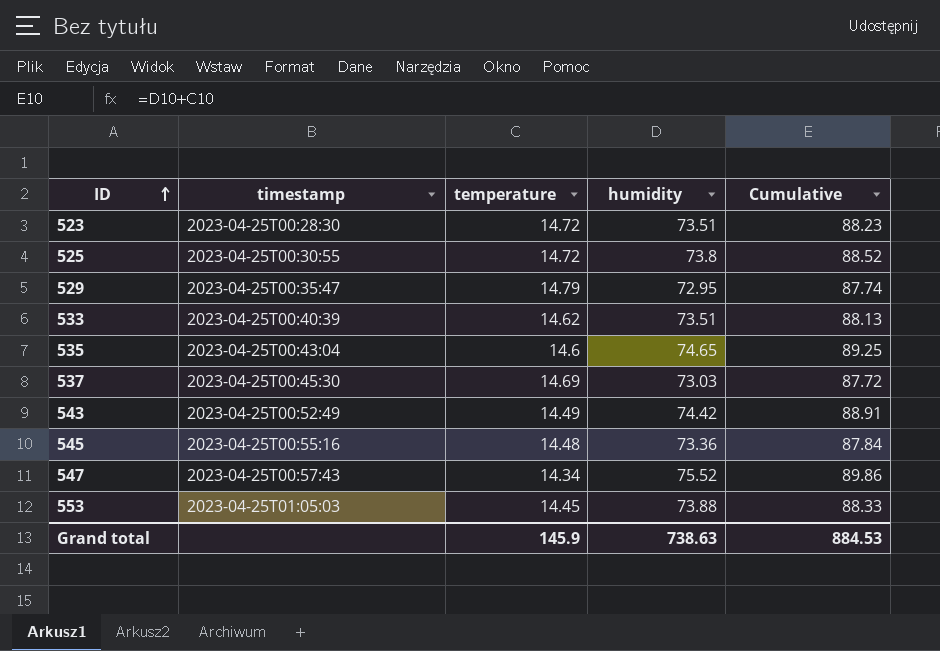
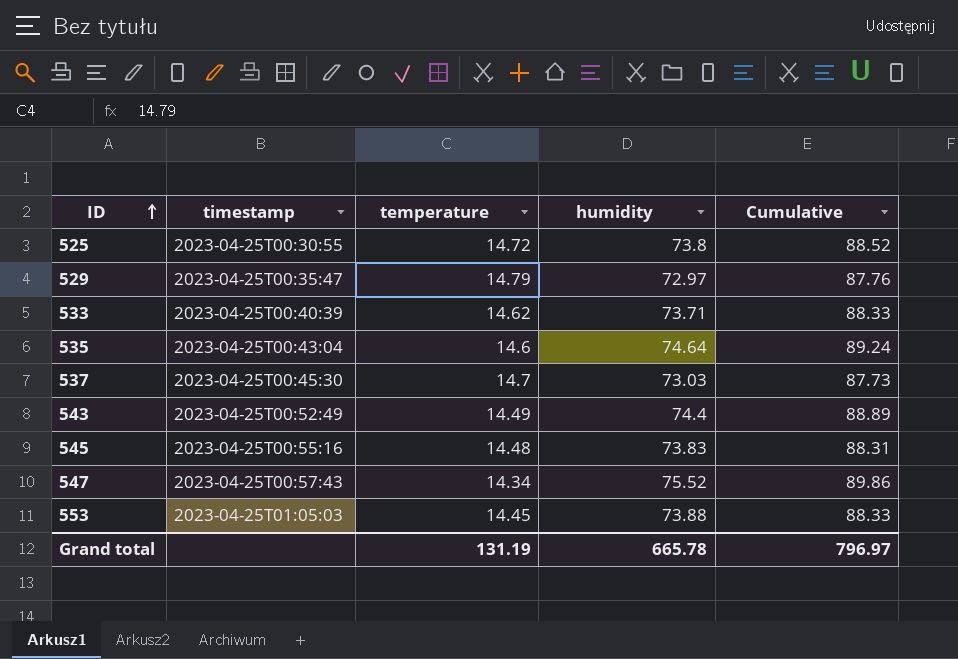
row 523: 2023-04-25T00:28:30 | 14.72 | 73.51 | 88.23 -> none
529 | humidity: 72.95 -> 72.97
529 | Cumulative: 87.74 -> 87.76
533 | humidity: 73.51 -> 73.71
533 | Cumulative: 88.13 -> 88.33
535 | humidity: 74.65 -> 74.64
535 | Cumulative: 89.25 -> 89.24
537 | temperature: 14.69 -> 14.7
537 | Cumulative: 87.72 -> 87.73
543 | humidity: 74.42 -> 74.4
543 | Cumulative: 88.91 -> 88.89
545 | humidity: 73.36 -> 73.83
545 | Cumulative: 87.84 -> 88.31
Grand total | temperature: 145.9 -> 131.19
Grand total | humidity: 738.63 -> 665.78
Grand total | Cumulative: 884.53 -> 796.97

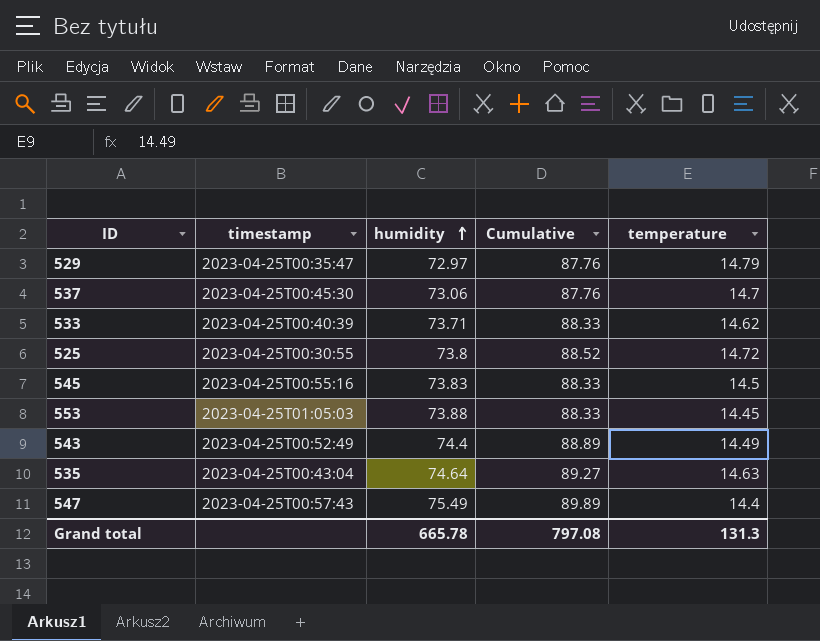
row order: ID ascending -> humidity ascending
column temperature | position: 3 -> 5
537 | humidity: 73.03 -> 73.06
537 | Cumulative: 87.73 -> 87.76
545 | Cumulative: 88.31 -> 88.33
545 | temperature: 14.48 -> 14.5
535 | Cumulative: 89.24 -> 89.27
535 | temperature: 14.6 -> 14.63
547 | humidity: 75.52 -> 75.49
547 | Cumulative: 89.86 -> 89.89
547 | temperature: 14.34 -> 14.4
Grand total | Cumulative: 796.97 -> 797.08
Grand total | temperature: 131.19 -> 131.3

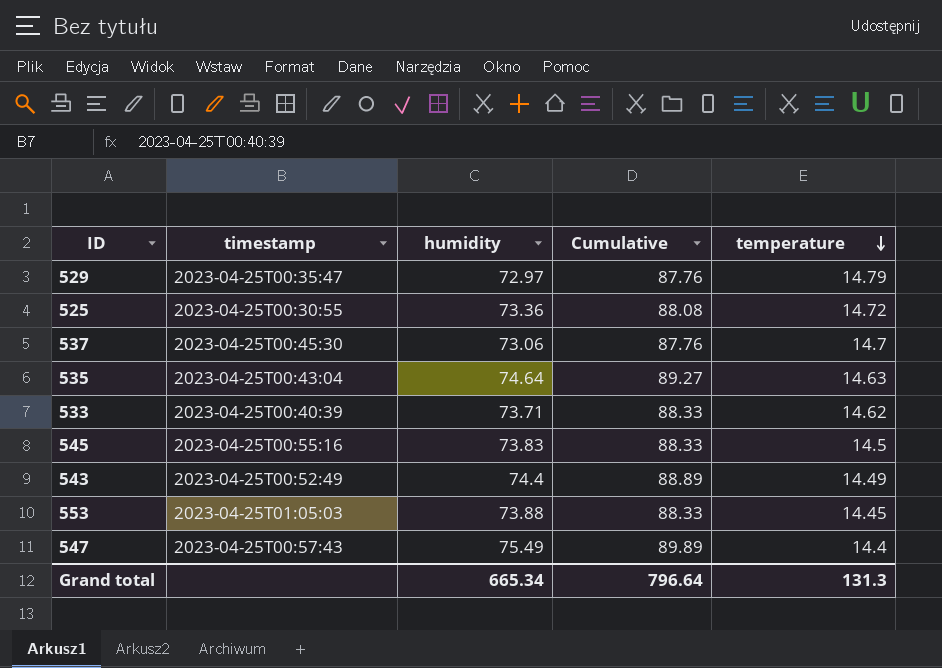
row order: humidity ascending -> temperature descending
525 | humidity: 73.8 -> 73.36
525 | Cumulative: 88.52 -> 88.08
Grand total | humidity: 665.78 -> 665.34
Grand total | Cumulative: 797.08 -> 796.64

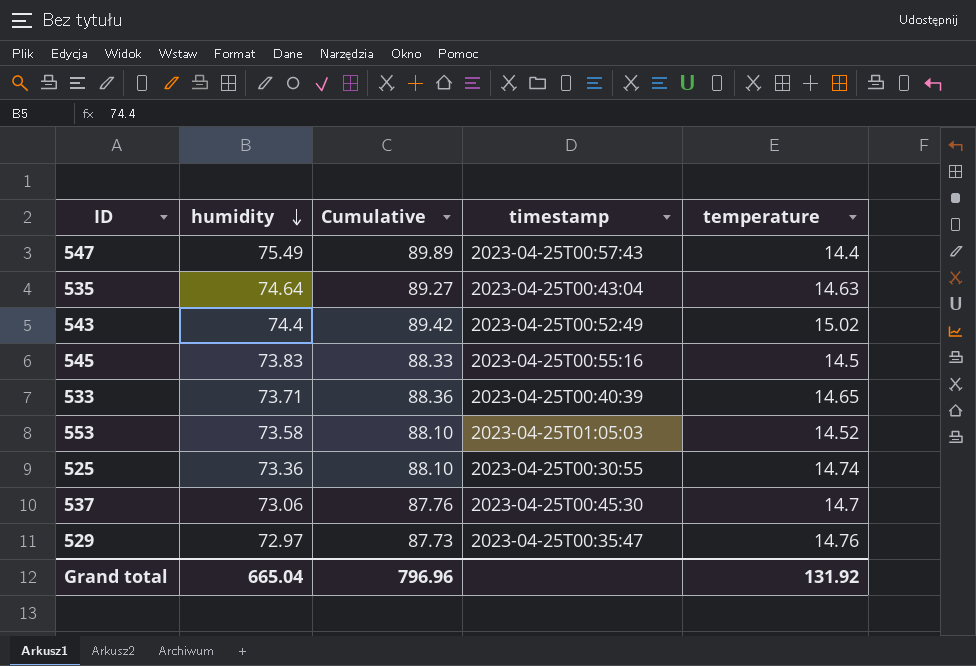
row order: temperature descending -> humidity descending
column timestamp | position: 2 -> 4
543 | Cumulative: 88.89 -> 89.42
543 | temperature: 14.49 -> 15.02
533 | Cumulative: 88.33 -> 88.36
533 | temperature: 14.62 -> 14.65
553 | humidity: 73.88 -> 73.58
553 | Cumulative: 88.33 -> 88.10
553 | temperature: 14.45 -> 14.52
525 | Cumulative: 88.08 -> 88.10
525 | temperature: 14.72 -> 14.74
529 | Cumulative: 87.76 -> 87.73
529 | temperature: 14.79 -> 14.76
Grand total | humidity: 665.34 -> 665.04
Grand total | Cumulative: 796.64 -> 796.96
Grand total | temperature: 131.3 -> 131.92

